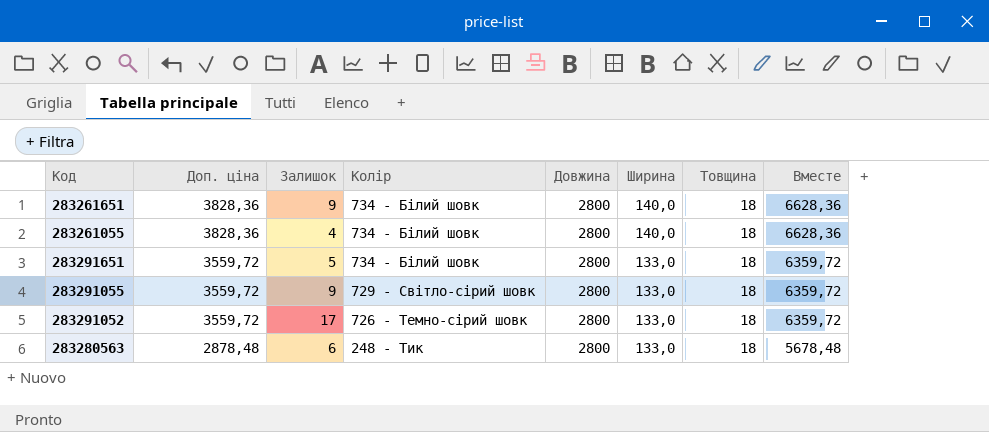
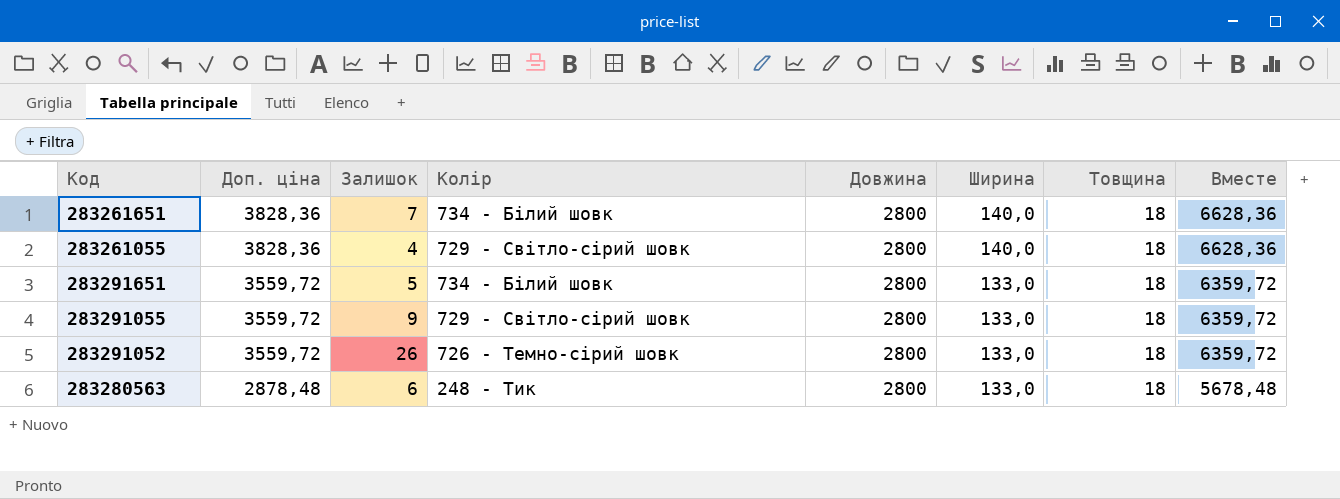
283261651 | Залишок: 9 -> 7
283261055 | Колір: 734 - Білий шовк -> 729 - Світло-сірий шовк
283291052 | Залишок: 17 -> 26

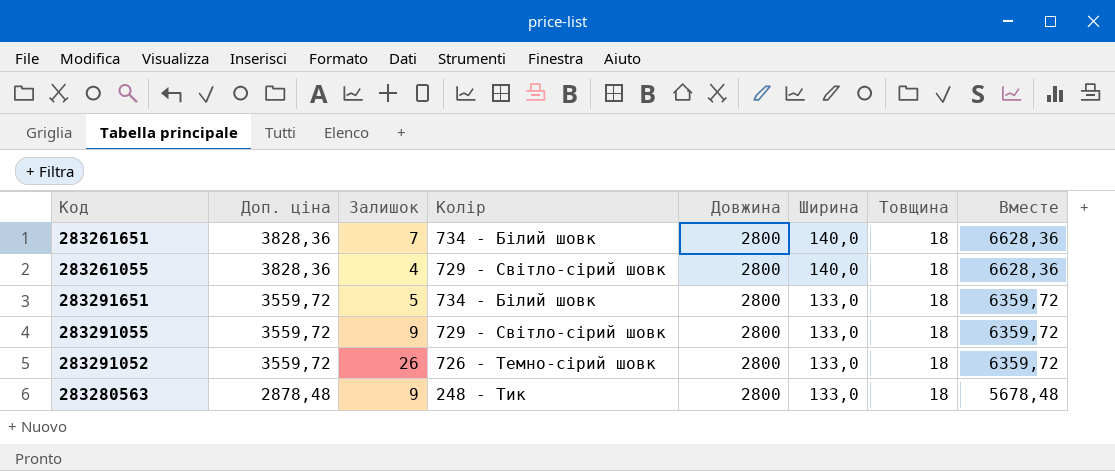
283280563 | Залишок: 6 -> 9

